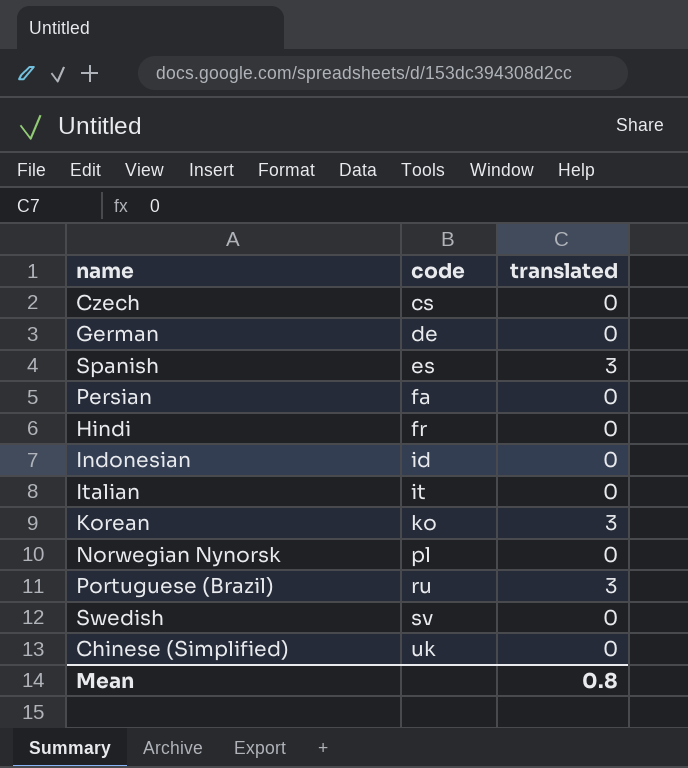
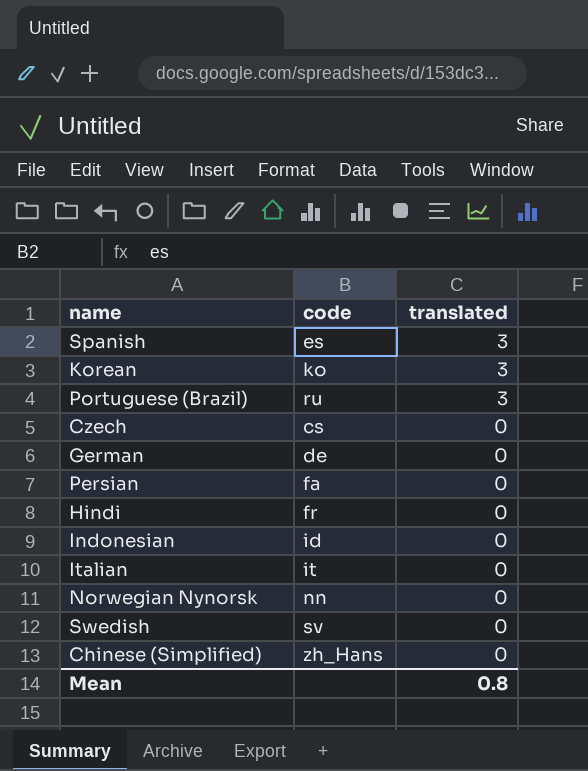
row order: code ascending -> translated descending
Norwegian Nynorsk | code: pl -> nn
Chinese (Simplified) | code: uk -> zh_Hans

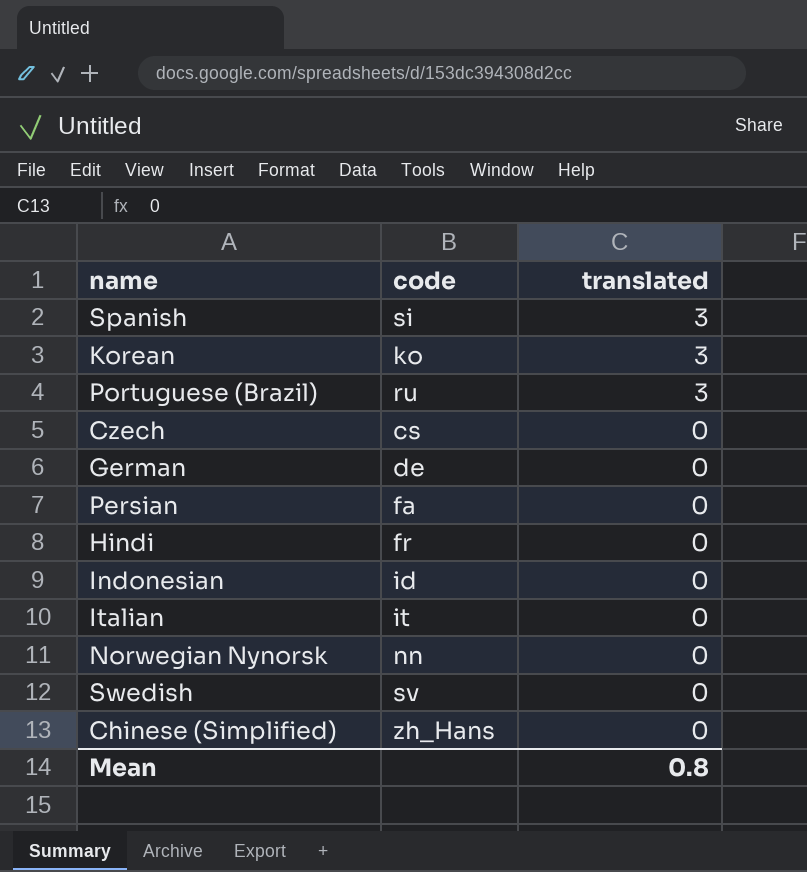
Spanish | code: es -> si

